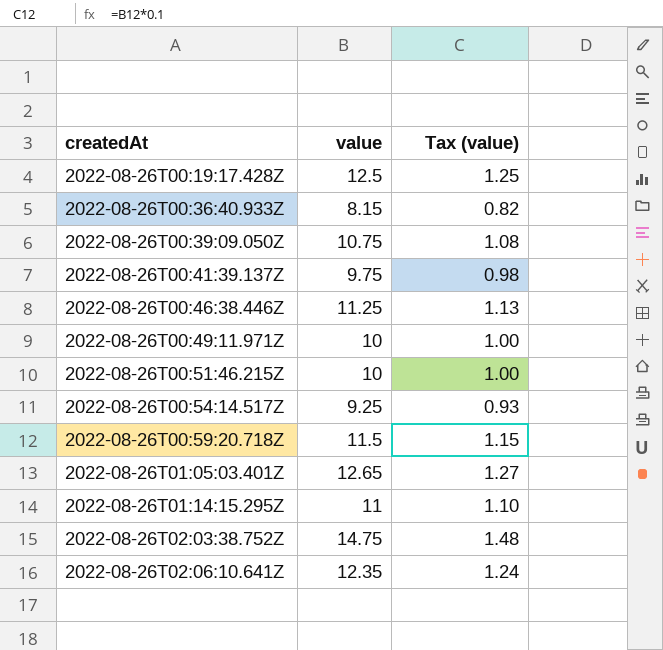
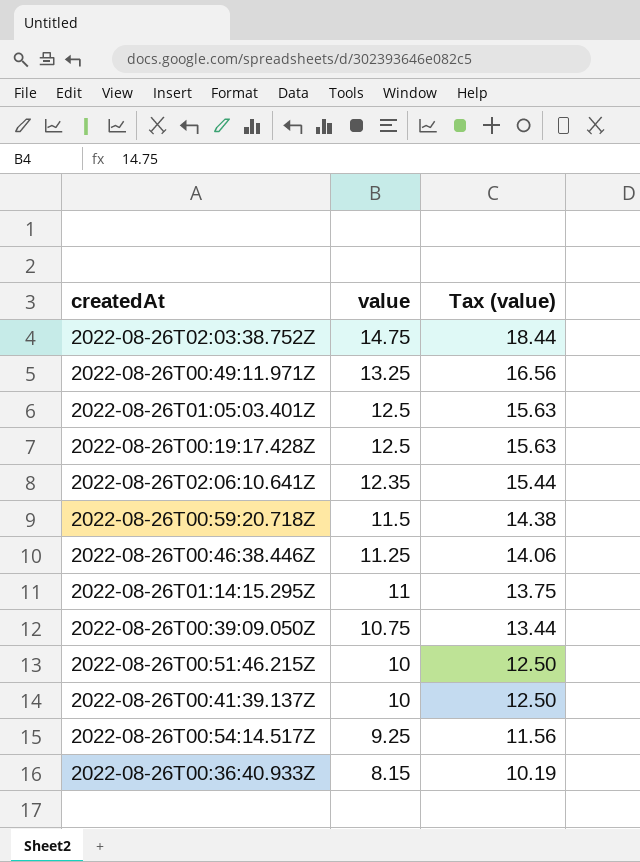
row order: createdAt ascending -> value descending
column Tax (value) | formula: [value] * 0.1 -> [value] * 1.25
2022-08-26T00:49:11.971Z | value: 10 -> 13.25
2022-08-26T01:05:03.401Z | value: 12.65 -> 12.5
2022-08-26T00:41:39.137Z | value: 9.75 -> 10

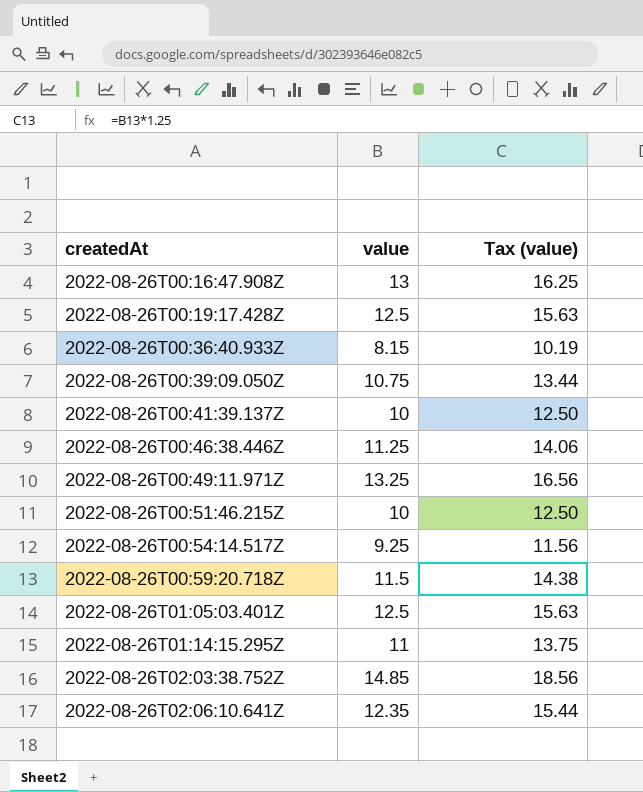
row order: value descending -> createdAt ascending
row 2022-08-26T00:16:47.908Z: none -> 13 | 16.25
2022-08-26T02:03:38.752Z | value: 14.75 -> 14.85
2022-08-26T02:03:38.752Z | Tax (value): 18.44 -> 18.56

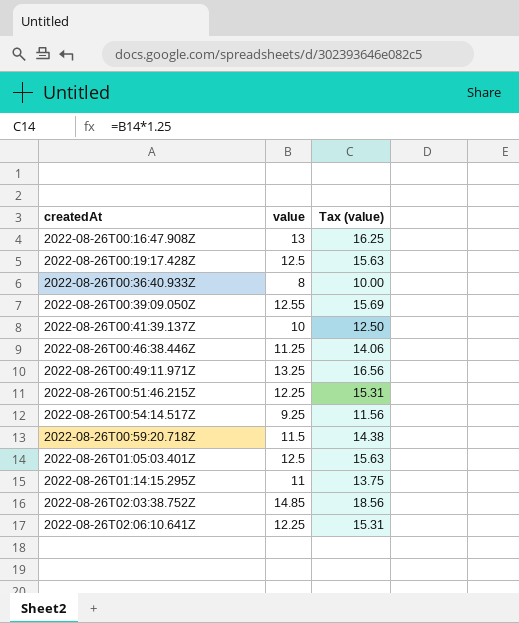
2022-08-26T00:36:40.933Z | value: 8.15 -> 8
2022-08-26T00:36:40.933Z | Tax (value): 10.19 -> 10.00
2022-08-26T00:39:09.050Z | value: 10.75 -> 12.55
2022-08-26T00:39:09.050Z | Tax (value): 13.44 -> 15.69
2022-08-26T00:51:46.215Z | value: 10 -> 12.25
2022-08-26T00:51:46.215Z | Tax (value): 12.50 -> 15.31
2022-08-26T02:06:10.641Z | value: 12.35 -> 12.25
2022-08-26T02:06:10.641Z | Tax (value): 15.44 -> 15.31

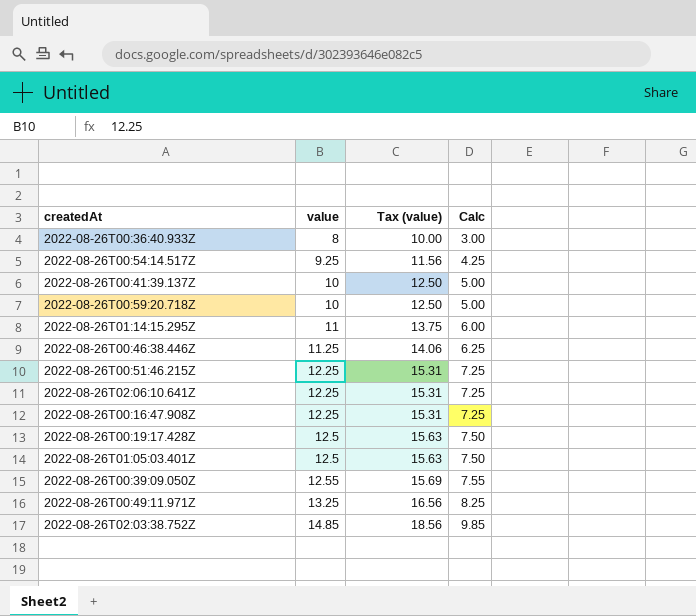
row order: createdAt ascending -> value ascending
column Calc | formula: none -> [value] - 5
2022-08-26T00:59:20.718Z | value: 11.5 -> 10
2022-08-26T00:59:20.718Z | Tax (value): 14.38 -> 12.50
2022-08-26T00:16:47.908Z | value: 13 -> 12.25
2022-08-26T00:16:47.908Z | Tax (value): 16.25 -> 15.31

